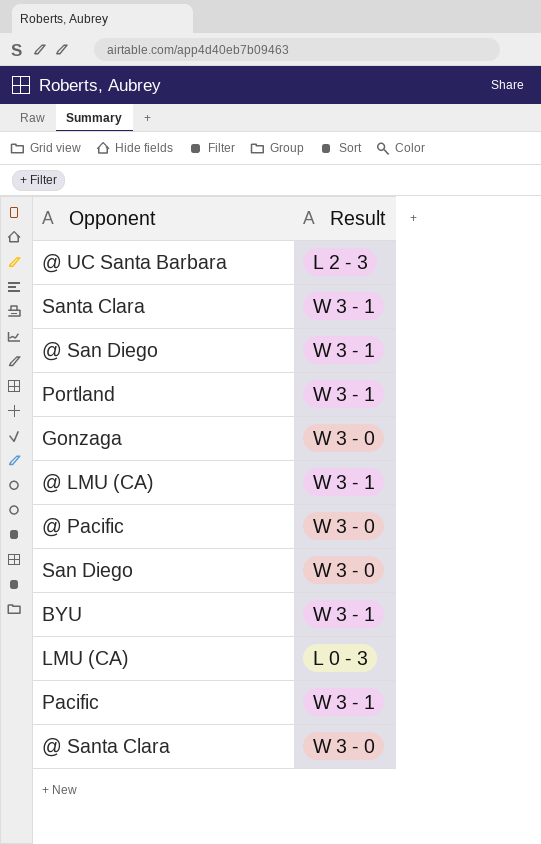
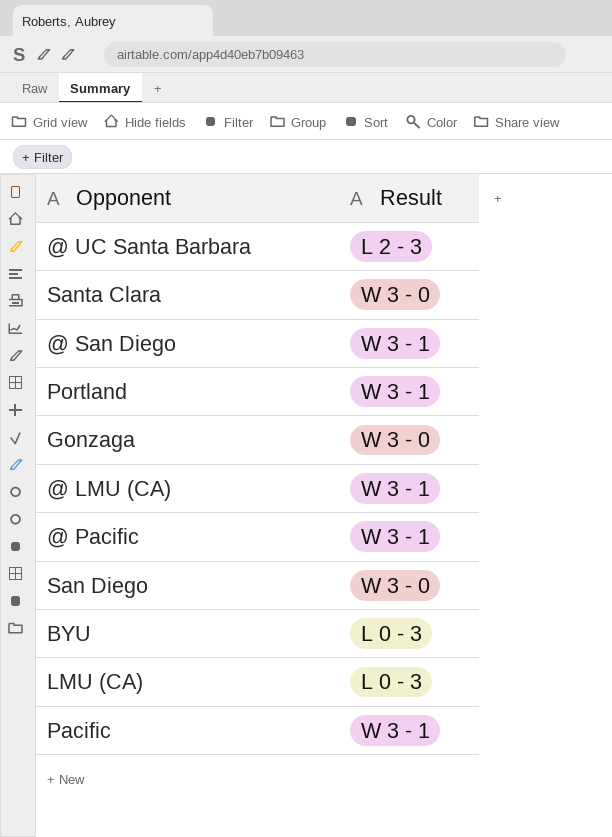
row @ Santa Clara: W 3 - 0 -> none
Santa Clara | Result: W 3 - 1 -> W 3 - 0
@ Pacific | Result: W 3 - 0 -> W 3 - 1
BYU | Result: W 3 - 1 -> L 0 - 3

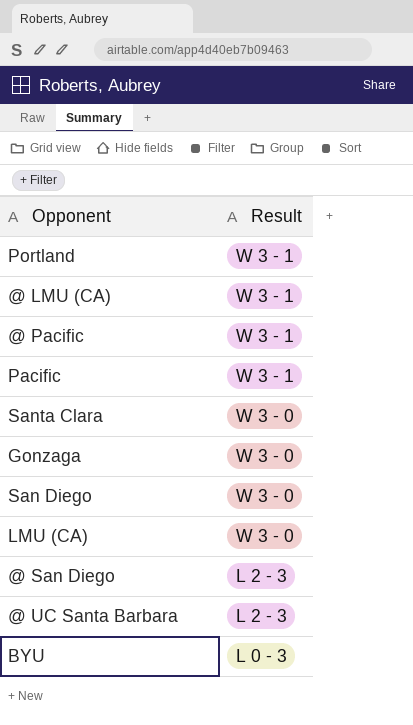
row order: none -> Result descending
LMU (CA) | Result: L 0 - 3 -> W 3 - 0
@ San Diego | Result: W 3 - 1 -> L 2 - 3

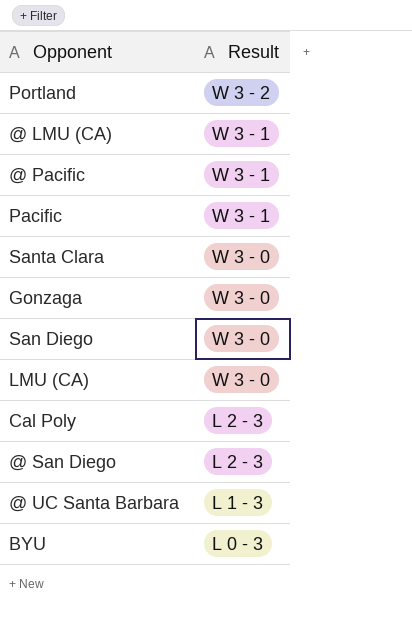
Portland | Result: W 3 - 1 -> W 3 - 2
row Cal Poly: none -> L 2 - 3
@ UC Santa Barbara | Result: L 2 - 3 -> L 1 - 3

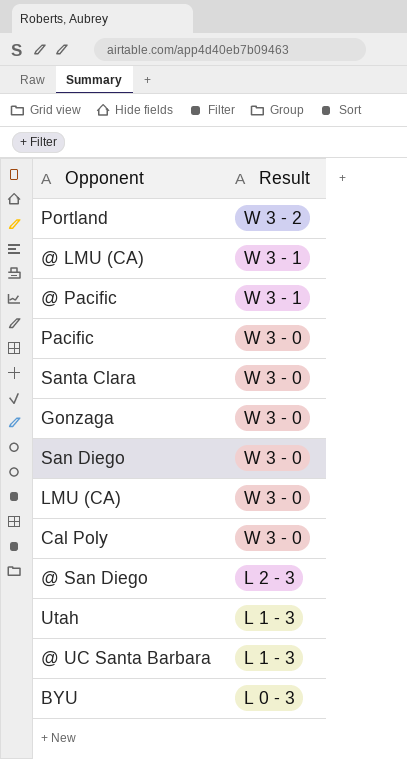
Pacific | Result: W 3 - 1 -> W 3 - 0
Cal Poly | Result: L 2 - 3 -> W 3 - 0
row Utah: none -> L 1 - 3

